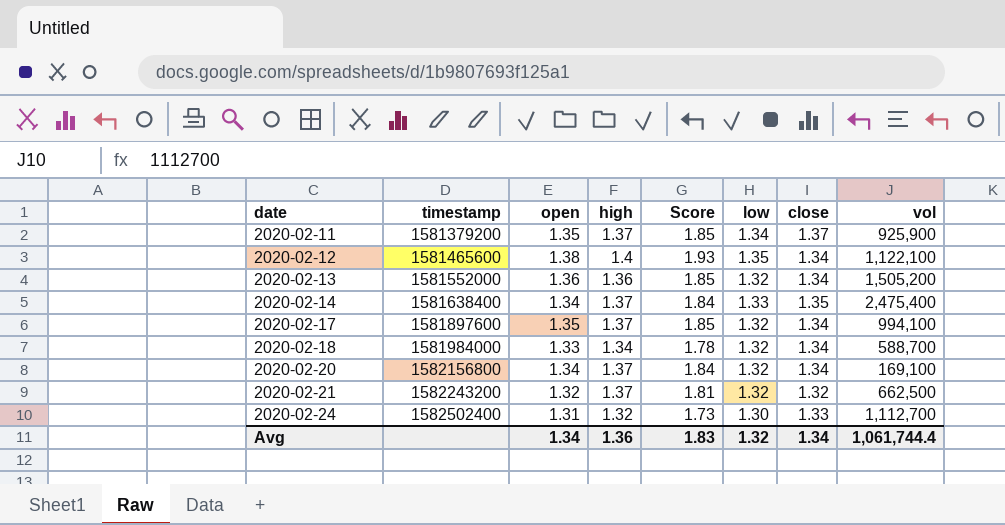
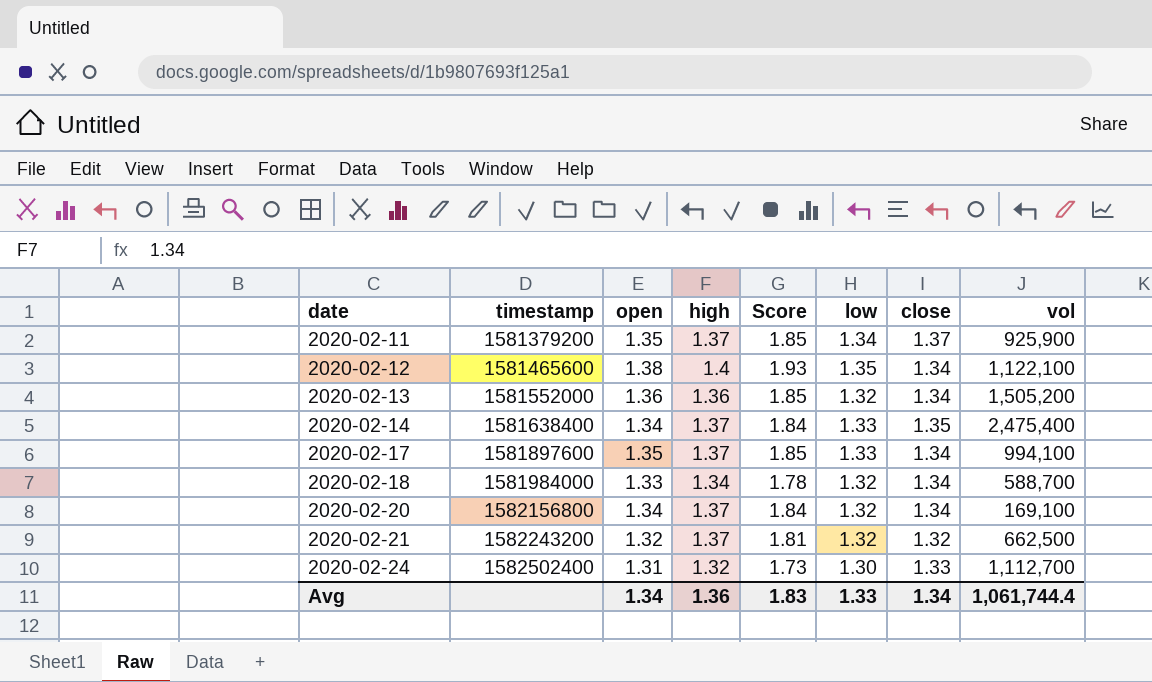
2020-02-17 | low: 1.32 -> 1.33
Avg | low: 1.32 -> 1.33

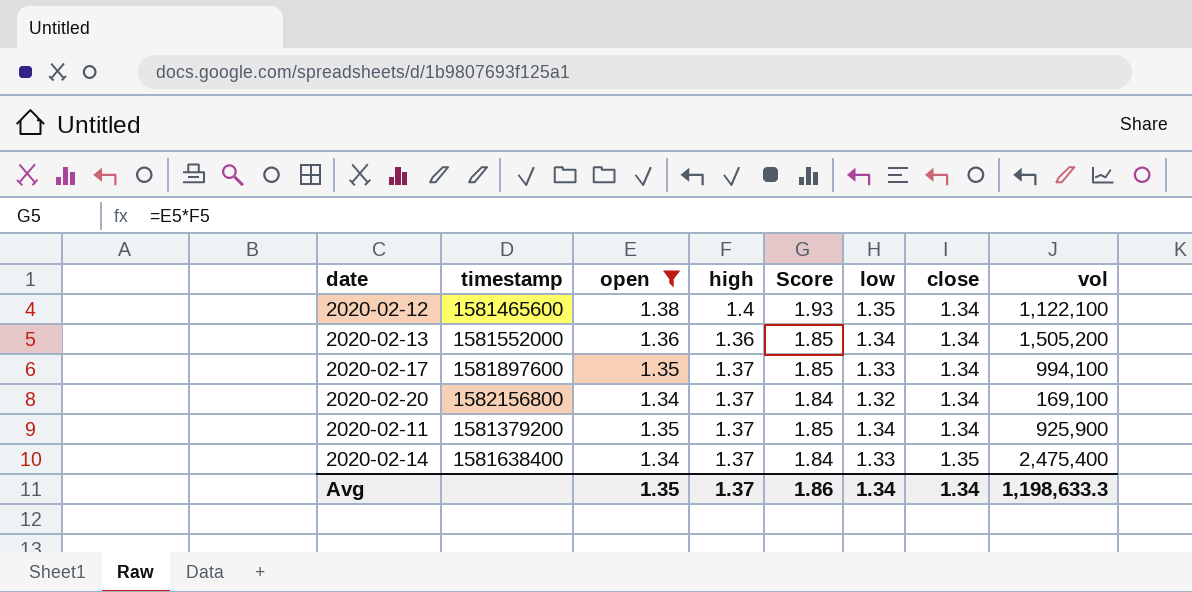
filter: none -> open >= 1.34
row order: date ascending -> close ascending
2020-02-13 | low: 1.32 -> 1.34
2020-02-11 | close: 1.37 -> 1.34
Avg | open: 1.34 -> 1.35
Avg | high: 1.36 -> 1.37
Avg | Score: 1.83 -> 1.86
Avg | low: 1.33 -> 1.34
Avg | vol: 1,061,744.4 -> 1,198,633.3

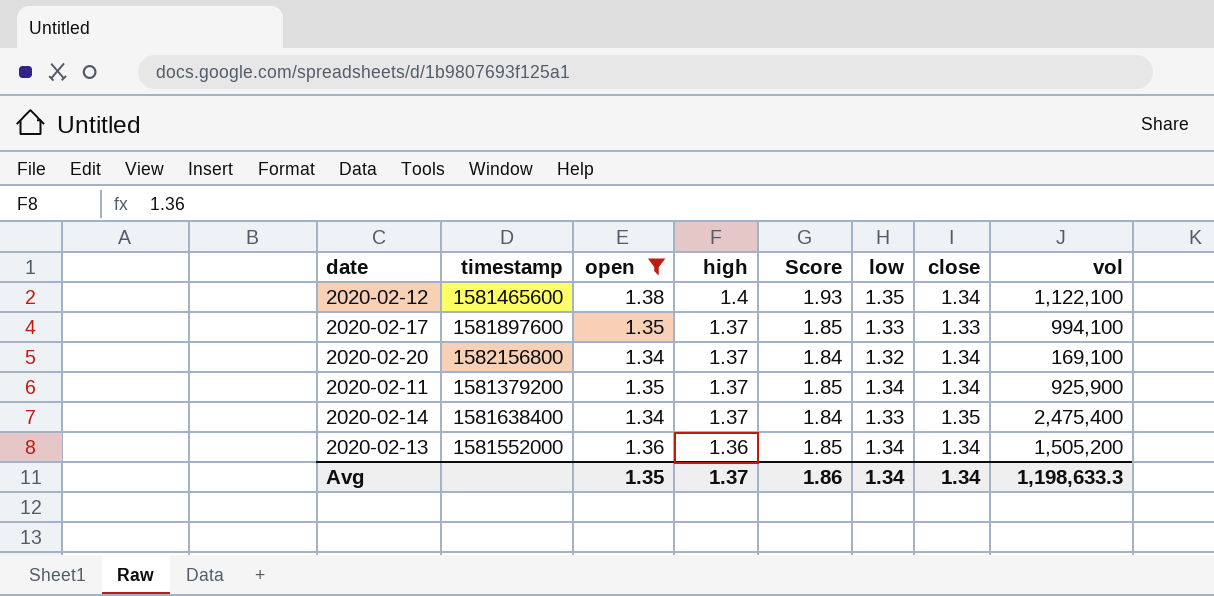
row order: close ascending -> high descending
2020-02-17 | close: 1.34 -> 1.33

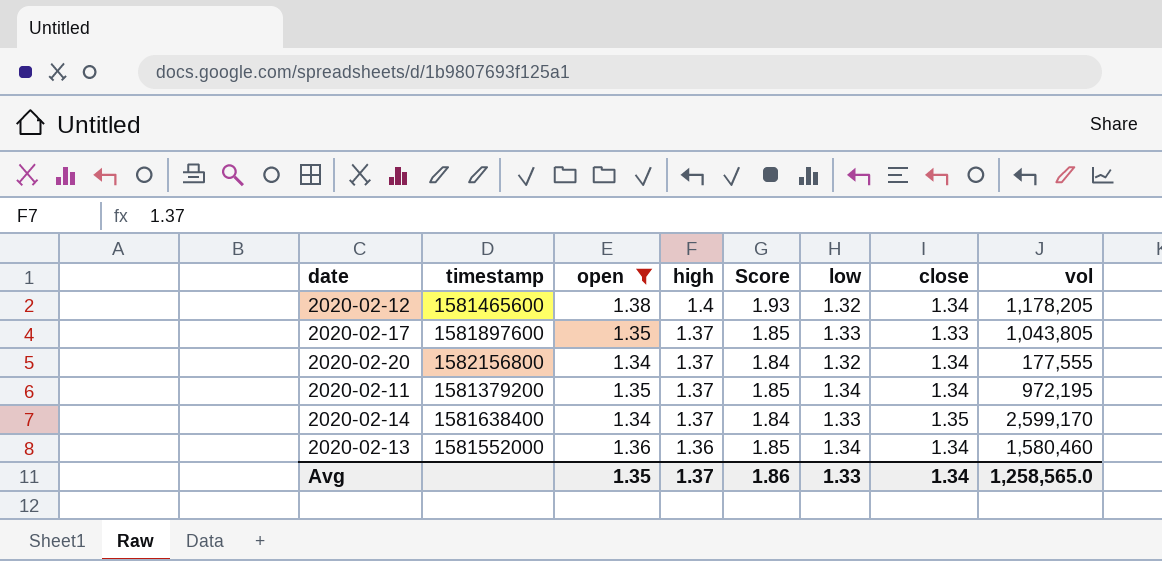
2020-02-12 | low: 1.35 -> 1.32
2020-02-12 | vol: 1,122,100 -> 1,178,205
2020-02-17 | vol: 994,100 -> 1,043,805
2020-02-20 | vol: 169,100 -> 177,555
2020-02-11 | vol: 925,900 -> 972,195
2020-02-14 | vol: 2,475,400 -> 2,599,170
2020-02-13 | vol: 1,505,200 -> 1,580,460
Avg | low: 1.34 -> 1.33
Avg | vol: 1,198,633.3 -> 1,258,565.0

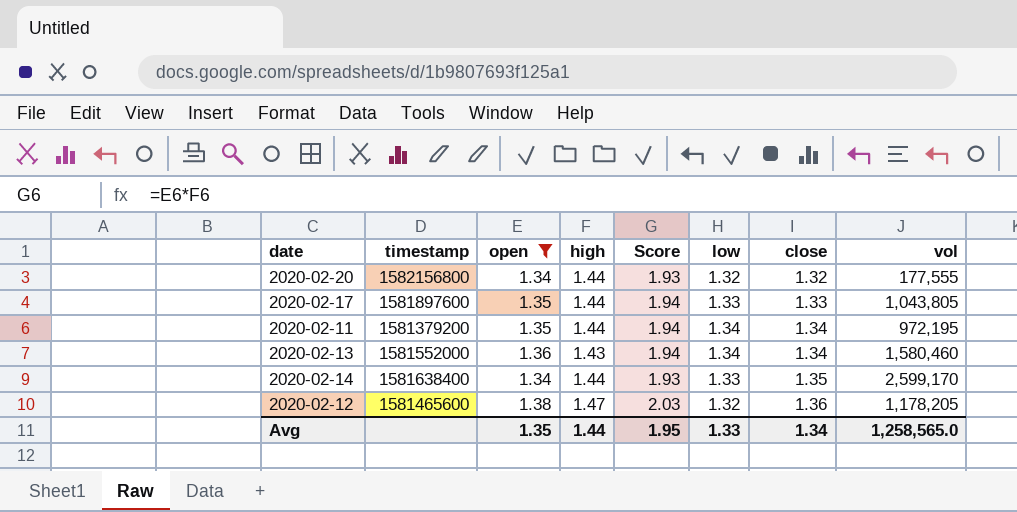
row order: high descending -> close ascending
2020-02-20 | high: 1.37 -> 1.44
2020-02-20 | Score: 1.84 -> 1.93
2020-02-20 | close: 1.34 -> 1.32
2020-02-17 | high: 1.37 -> 1.44
2020-02-17 | Score: 1.85 -> 1.94
2020-02-11 | high: 1.37 -> 1.44
2020-02-11 | Score: 1.85 -> 1.94
2020-02-13 | high: 1.36 -> 1.43
2020-02-13 | Score: 1.85 -> 1.94
2020-02-14 | high: 1.37 -> 1.44
2020-02-14 | Score: 1.84 -> 1.93
2020-02-12 | high: 1.4 -> 1.47
2020-02-12 | Score: 1.93 -> 2.03
2020-02-12 | close: 1.34 -> 1.36
Avg | high: 1.37 -> 1.44
Avg | Score: 1.86 -> 1.95

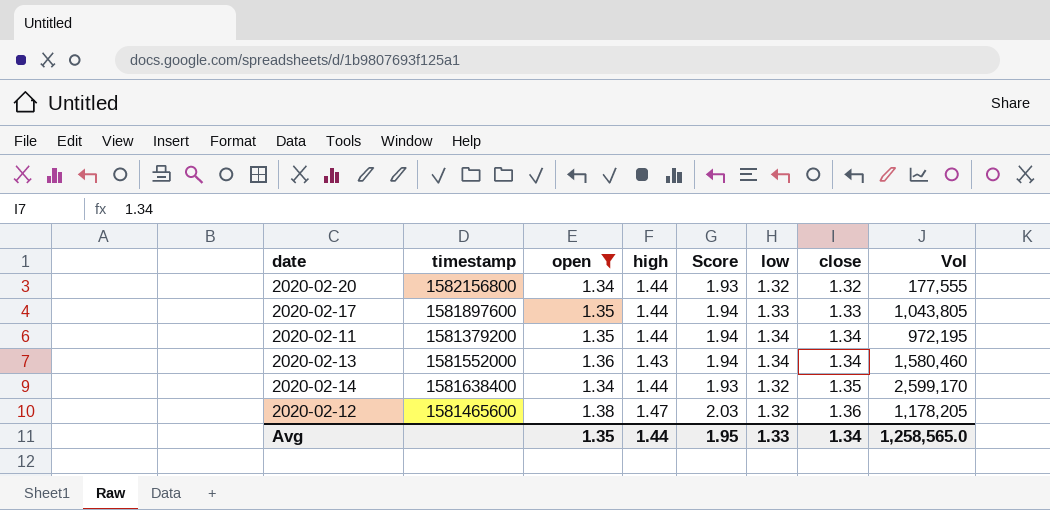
column name: vol -> Vol
2020-02-14 | low: 1.33 -> 1.32

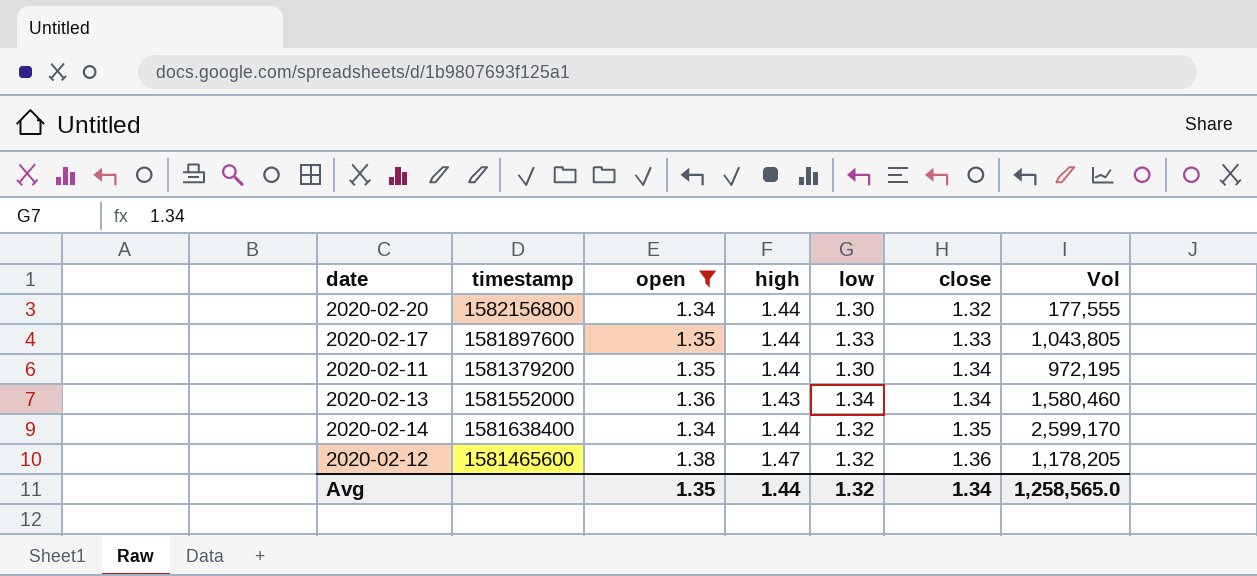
column Score | formula: [open] * [high] -> none
2020-02-20 | low: 1.32 -> 1.30
2020-02-11 | low: 1.34 -> 1.30
Avg | low: 1.33 -> 1.32

